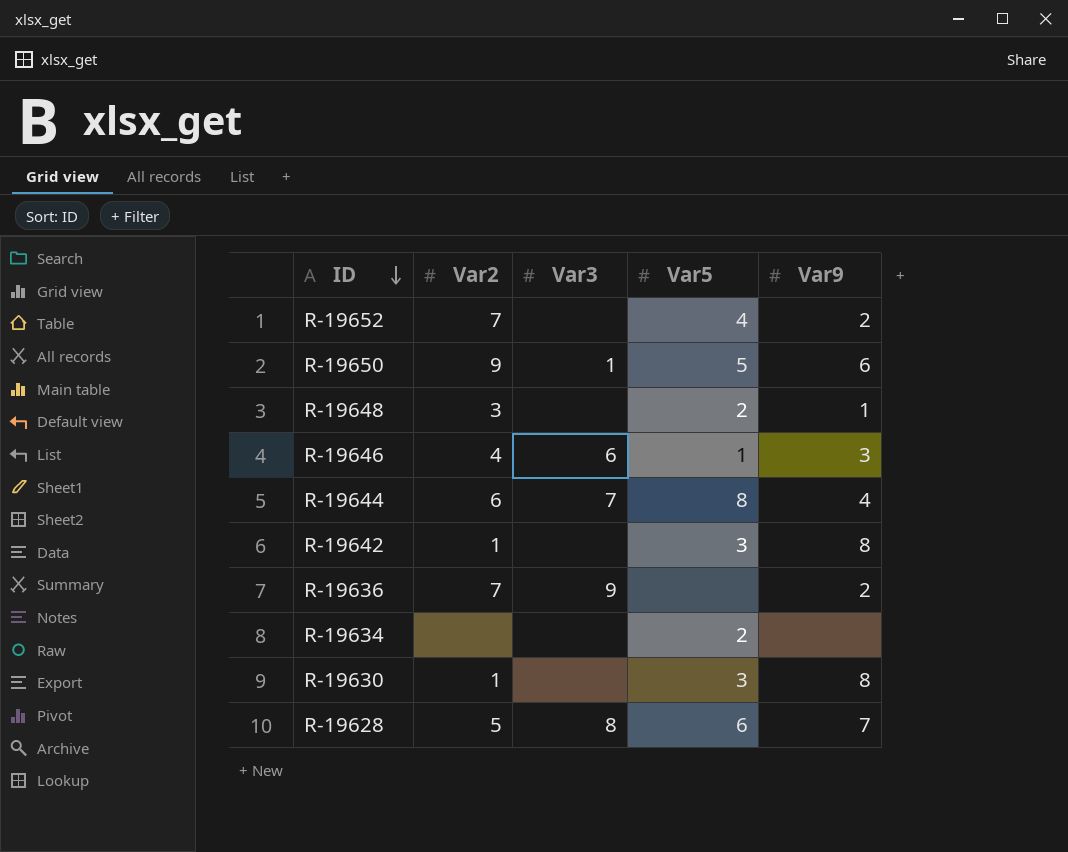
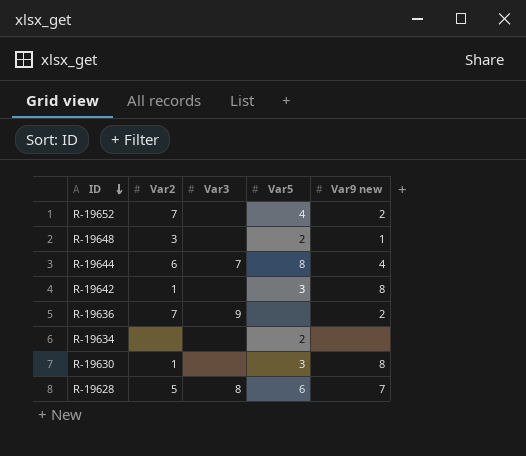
column name: Var9 -> Var9 new
row R-19650: 9 | 1 | 5 | 6 -> none
row R-19646: 4 | 6 | 1 | 3 -> none

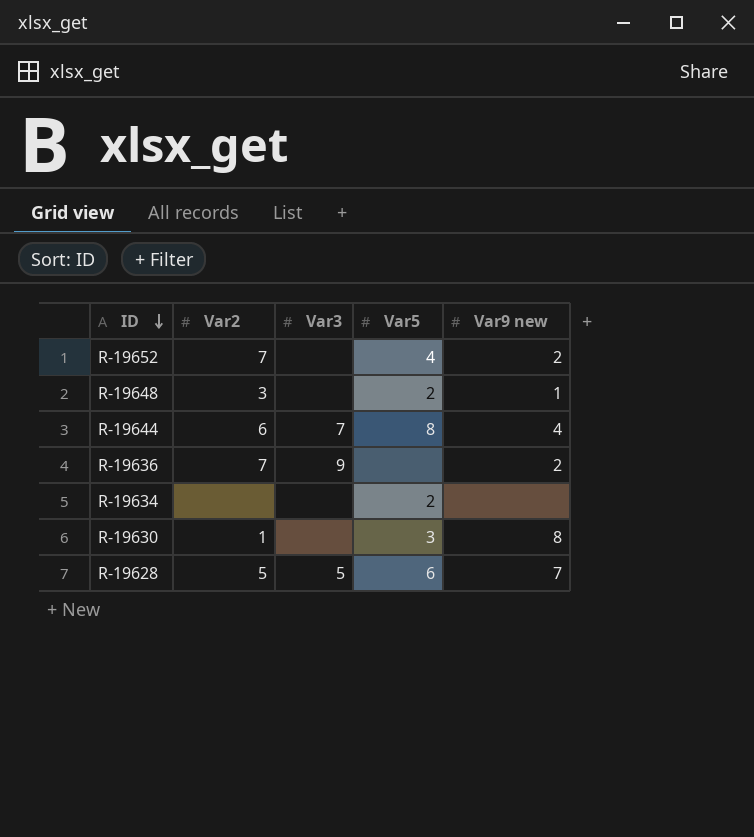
row R-19642: 1 | none | 3 | 8 -> none
R-19628 | Var3: 8 -> 5

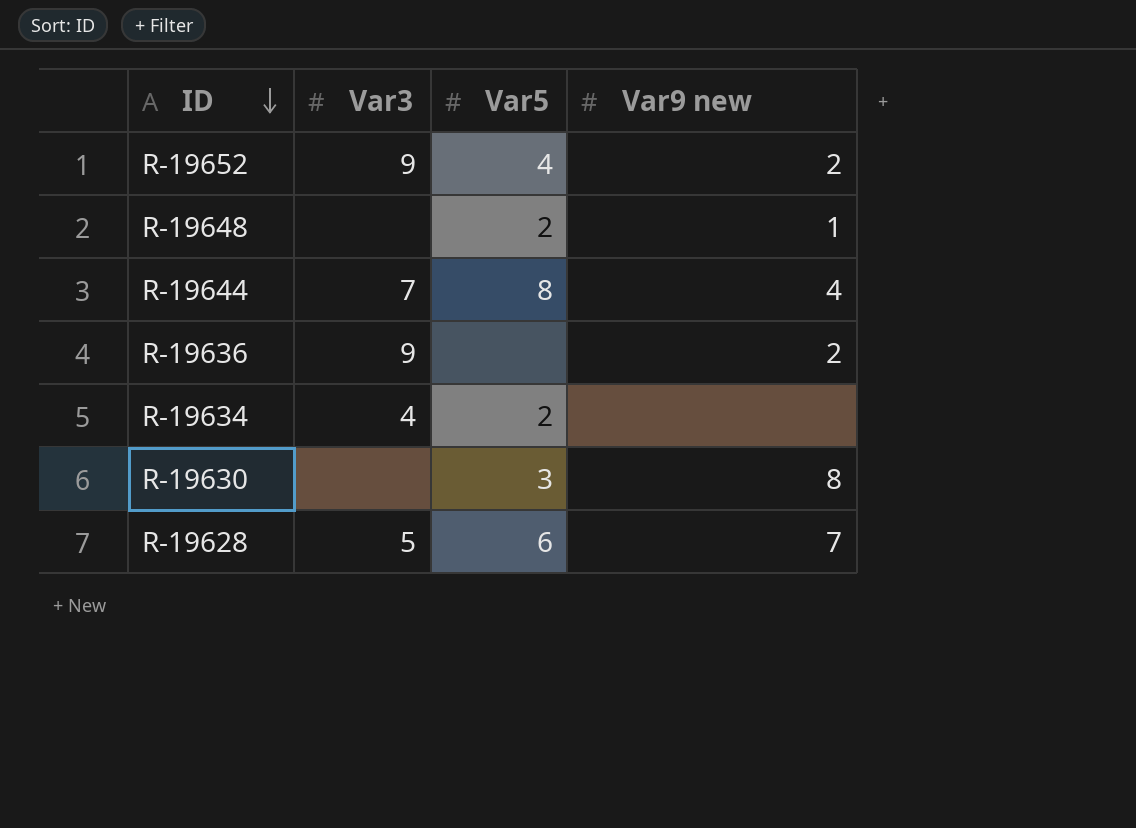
column Var2 | position: 2 -> none
R-19652 | Var3: none -> 9
R-19634 | Var3: none -> 4

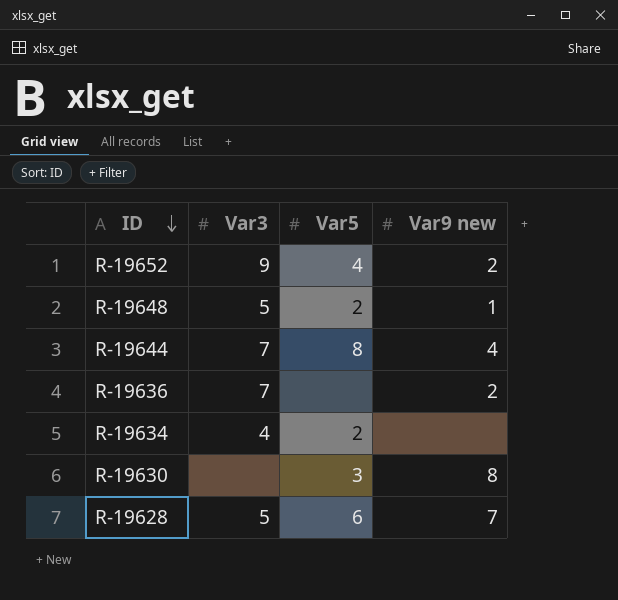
R-19648 | Var3: none -> 5
R-19636 | Var3: 9 -> 7

